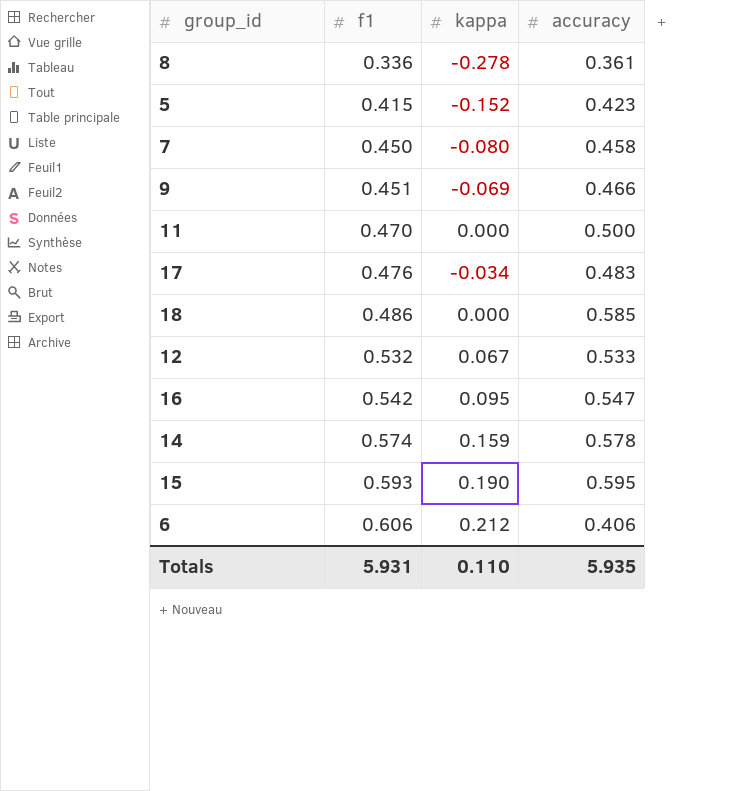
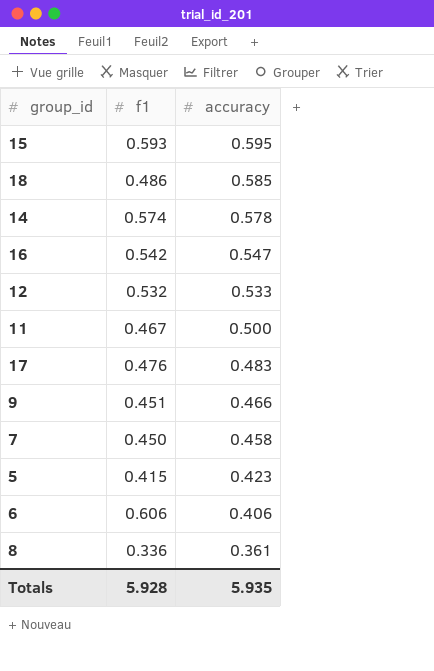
row order: f1 ascending -> accuracy descending
column kappa | position: 3 -> none
11 | f1: 0.470 -> 0.467
Totals | f1: 5.931 -> 5.928

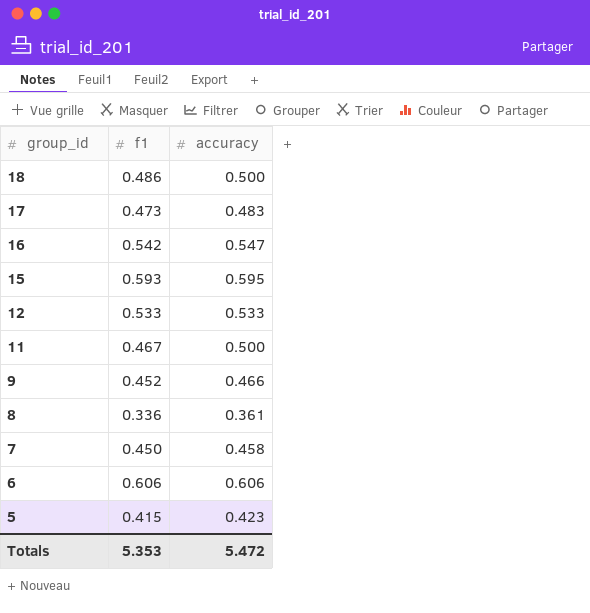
row order: accuracy descending -> group_id descending
row 14: 0.574 | 0.578 -> none
18 | accuracy: 0.585 -> 0.500
17 | f1: 0.476 -> 0.473
12 | f1: 0.532 -> 0.533
9 | f1: 0.451 -> 0.452
6 | accuracy: 0.406 -> 0.606
Totals | f1: 5.928 -> 5.353
Totals | accuracy: 5.935 -> 5.472

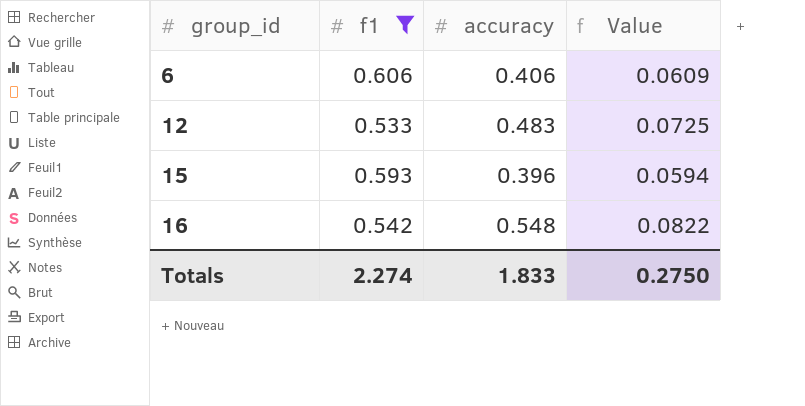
filter: none -> f1 >= 0.533
row order: group_id descending -> group_id ascending
column Value | formula: none -> [accuracy] * 0.15
6 | accuracy: 0.606 -> 0.406
12 | accuracy: 0.533 -> 0.483
15 | accuracy: 0.595 -> 0.396
16 | accuracy: 0.547 -> 0.548
Totals | f1: 5.353 -> 2.274
Totals | accuracy: 5.472 -> 1.833

